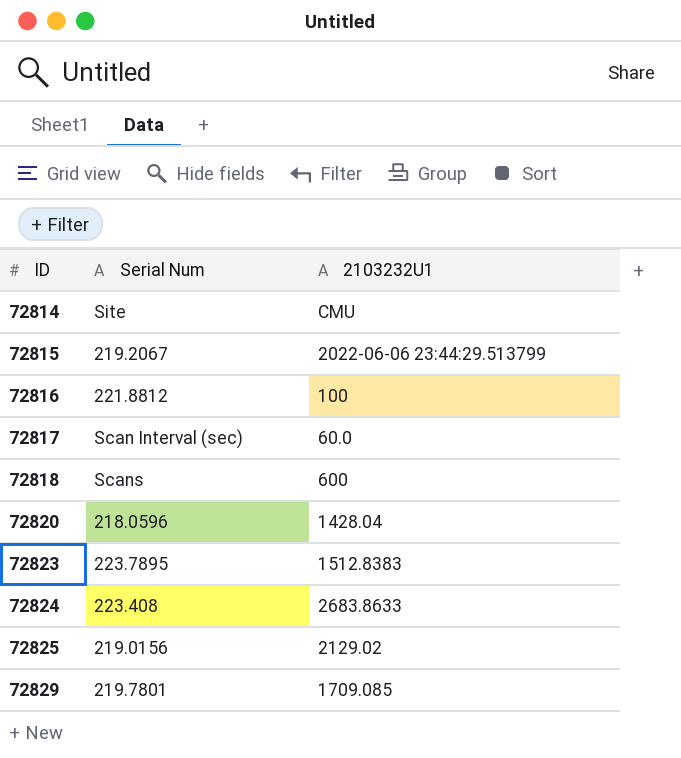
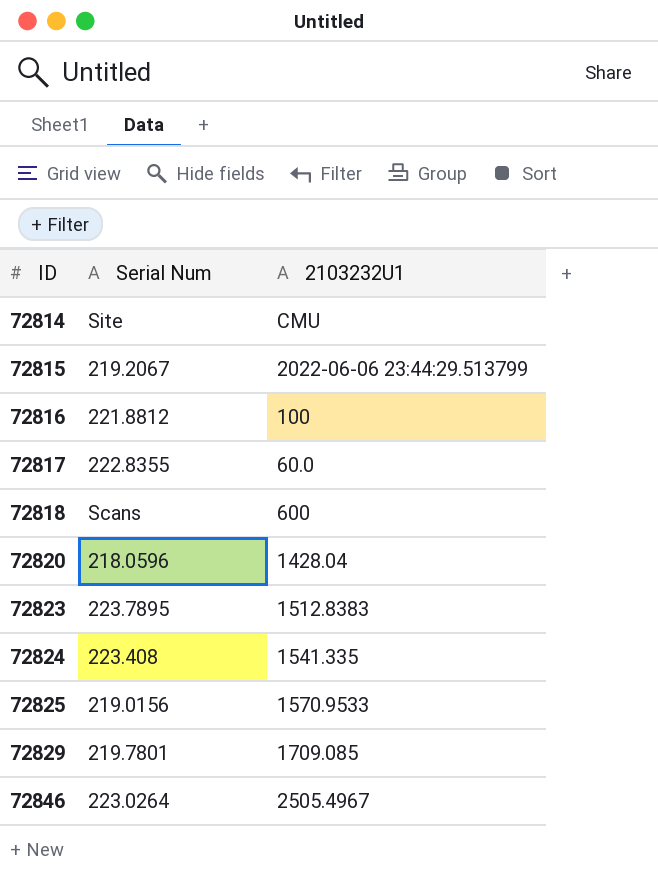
72817 | Serial Num: Scan Interval (sec) -> 222.8355
72824 | 2103232U1: 2683.8633 -> 1541.335
72825 | 2103232U1: 2129.02 -> 1570.9533
row 72846: none -> 223.0264 | 2505.4967

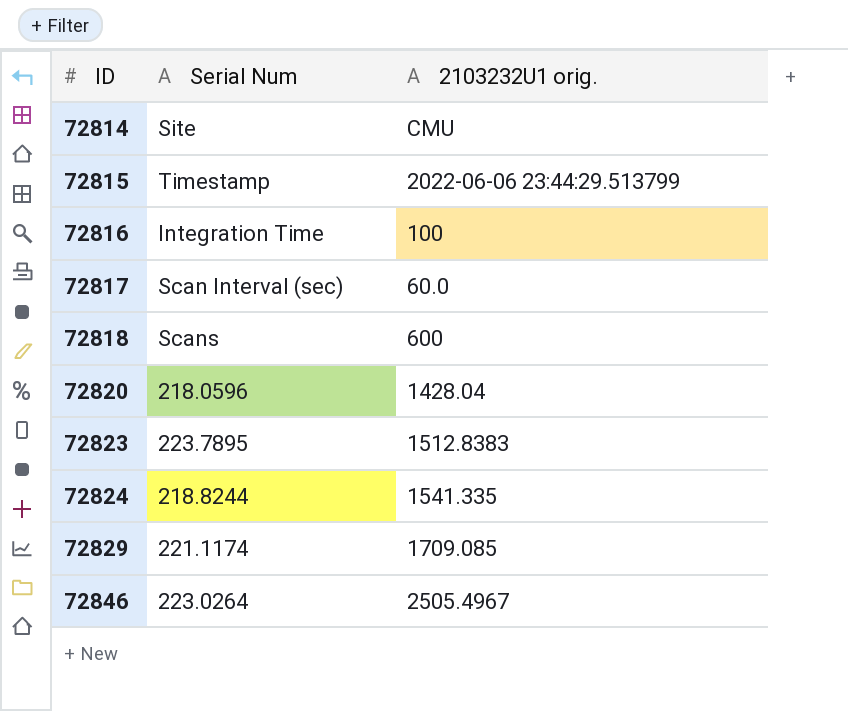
column name: 2103232U1 -> 2103232U1 orig.
row 72825: 219.0156 | 1570.9533 -> none
72815 | Serial Num: 219.2067 -> Timestamp
72816 | Serial Num: 221.8812 -> Integration Time
72817 | Serial Num: 222.8355 -> Scan Interval (sec)
72824 | Serial Num: 223.408 -> 218.8244
72829 | Serial Num: 219.7801 -> 221.1174

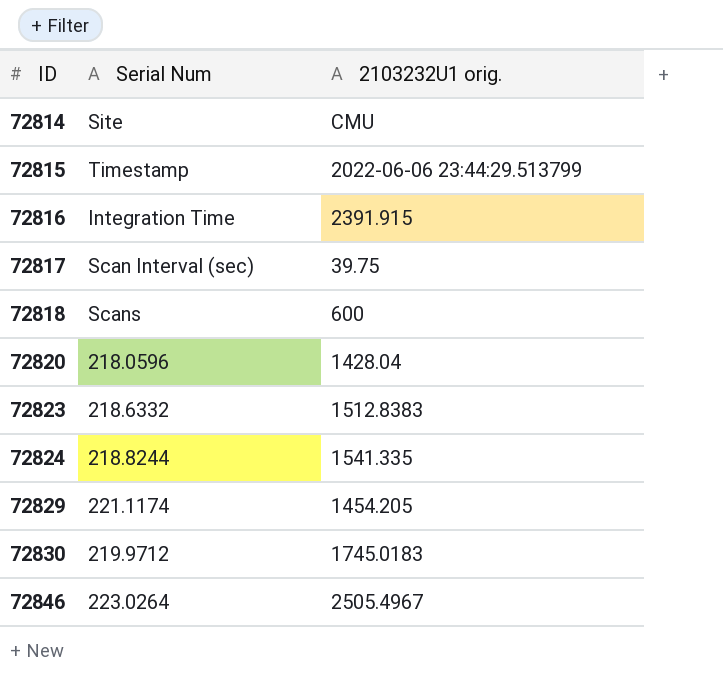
72816 | 2103232U1 orig.: 100 -> 2391.915
72817 | 2103232U1 orig.: 60.0 -> 39.75
72823 | Serial Num: 223.7895 -> 218.6332
72829 | 2103232U1 orig.: 1709.085 -> 1454.205
row 72830: none -> 219.9712 | 1745.0183

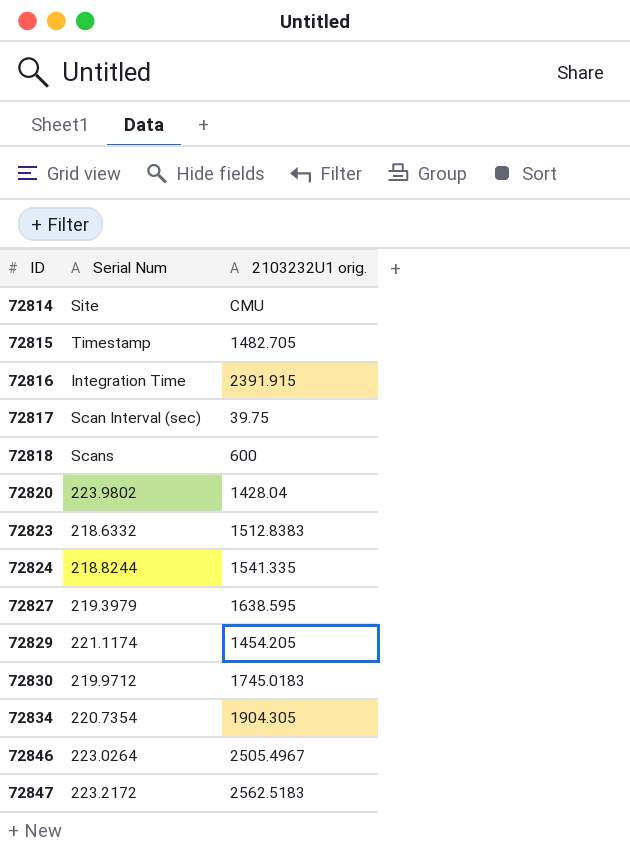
72815 | 2103232U1 orig.: 2022-06-06 23:44:29.513799 -> 1482.705
72820 | Serial Num: 218.0596 -> 223.9802
row 72827: none -> 219.3979 | 1638.595
row 72834: none -> 220.7354 | 1904.305
row 72847: none -> 223.2172 | 2562.5183

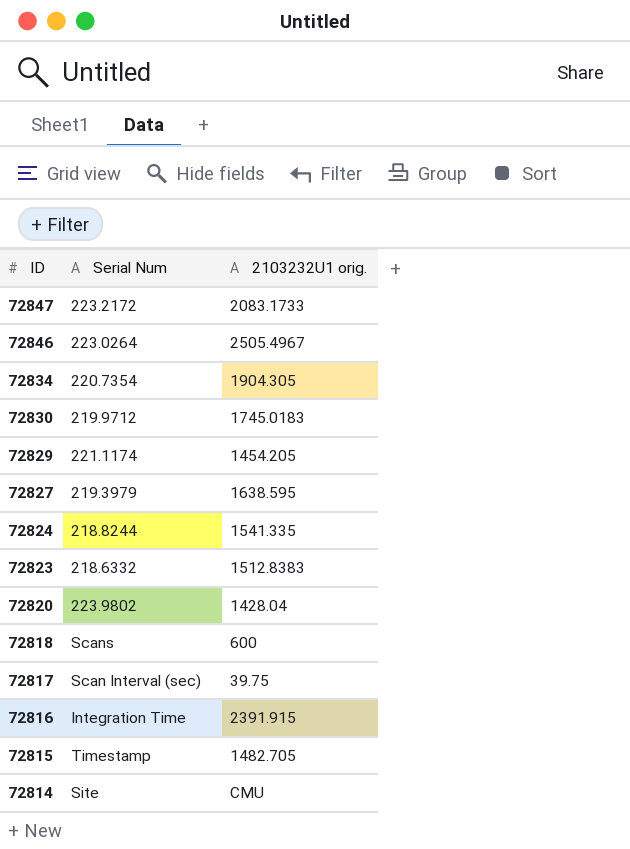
row order: ID ascending -> ID descending
72847 | 2103232U1 orig.: 2562.5183 -> 2083.1733

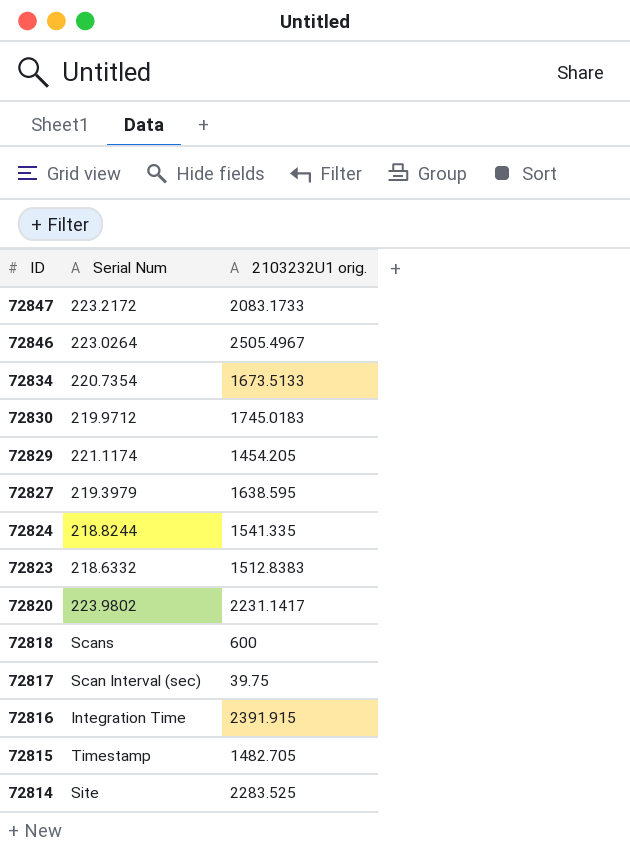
72834 | 2103232U1 orig.: 1904.305 -> 1673.5133
72820 | 2103232U1 orig.: 1428.04 -> 2231.1417
72814 | 2103232U1 orig.: CMU -> 2283.525

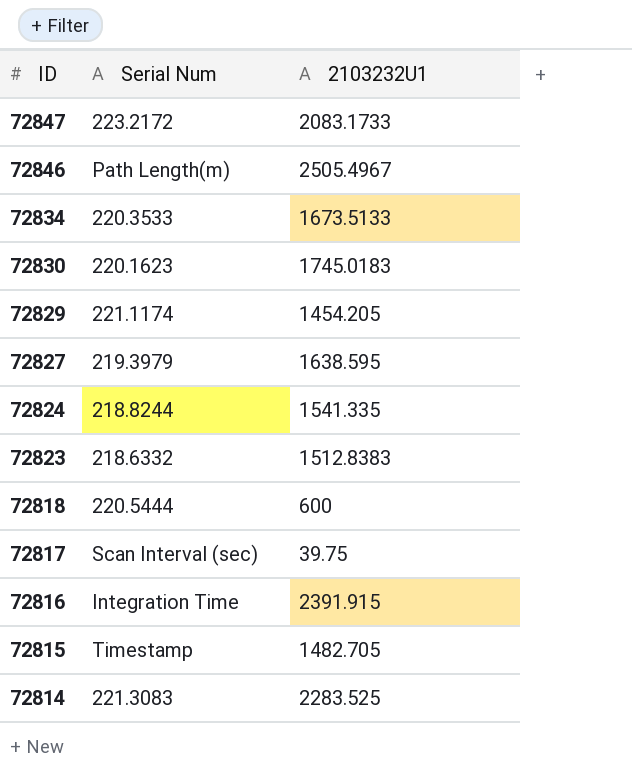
column name: 2103232U1 orig. -> 2103232U1
row 72820: 223.9802 | 2231.1417 -> none
72846 | Serial Num: 223.0264 -> Path Length(m)
72834 | Serial Num: 220.7354 -> 220.3533
72830 | Serial Num: 219.9712 -> 220.1623
72818 | Serial Num: Scans -> 220.5444
72814 | Serial Num: Site -> 221.3083

